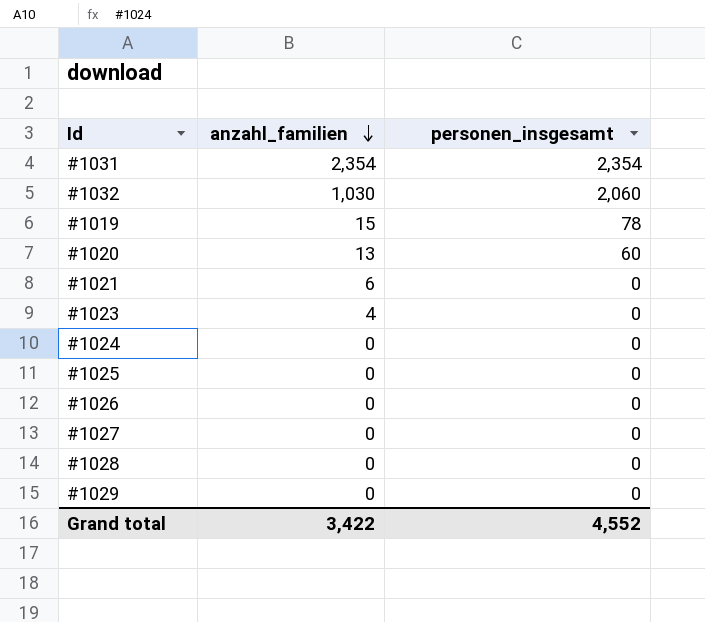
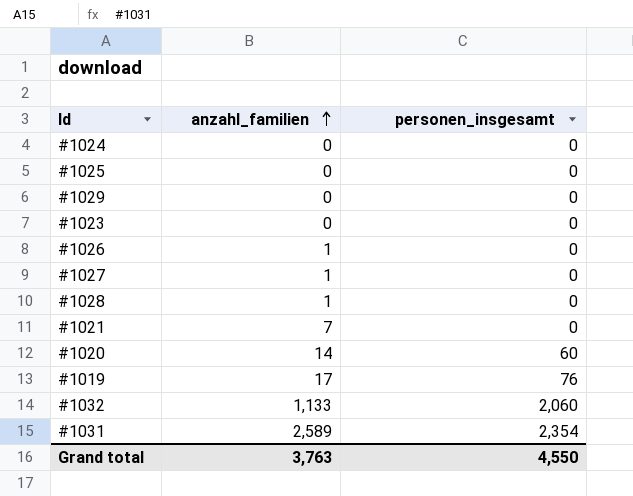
row order: anzahl_familien descending -> anzahl_familien ascending
#1023 | anzahl_familien: 4 -> 0
#1026 | anzahl_familien: 0 -> 1
#1027 | anzahl_familien: 0 -> 1
#1028 | anzahl_familien: 0 -> 1
#1021 | anzahl_familien: 6 -> 7
#1020 | anzahl_familien: 13 -> 14
#1019 | anzahl_familien: 15 -> 17
#1019 | personen_insgesamt: 78 -> 76
#1032 | anzahl_familien: 1,030 -> 1,133
#1031 | anzahl_familien: 2,354 -> 2,589
Grand total | anzahl_familien: 3,422 -> 3,763
Grand total | personen_insgesamt: 4,552 -> 4,550

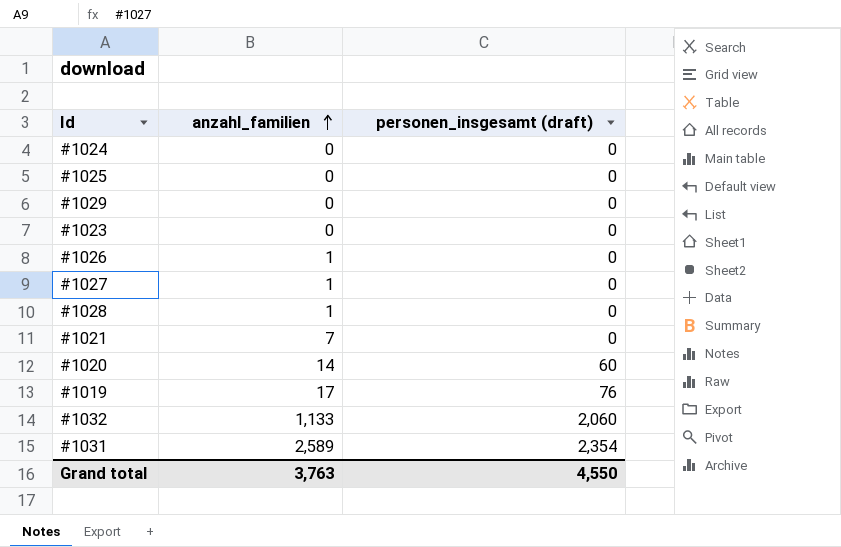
column name: personen_insgesamt -> personen_insgesamt (draft)

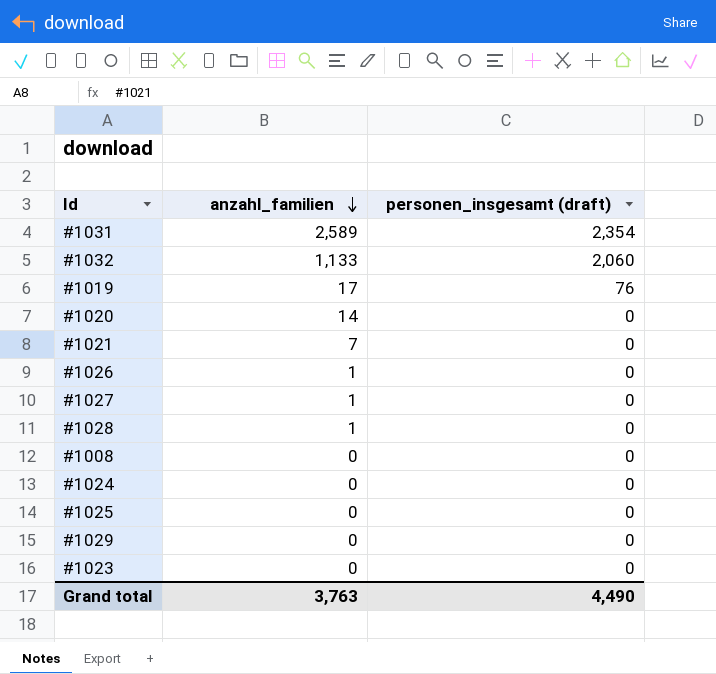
row order: anzahl_familien ascending -> anzahl_familien descending
#1020 | personen_insgesamt (draft): 60 -> 0
row #1008: none -> 0 | 0
Grand total | personen_insgesamt (draft): 4,550 -> 4,490

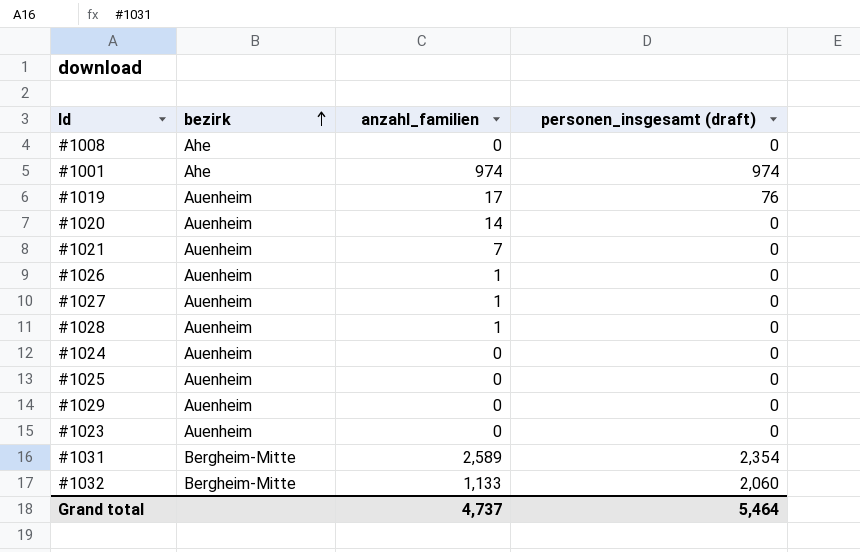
row order: anzahl_familien descending -> bezirk ascending
column bezirk | position: none -> 2
row #1001: none -> Ahe | 974 | 974
Grand total | anzahl_familien: 3,763 -> 4,737
Grand total | personen_insgesamt (draft): 4,490 -> 5,464

